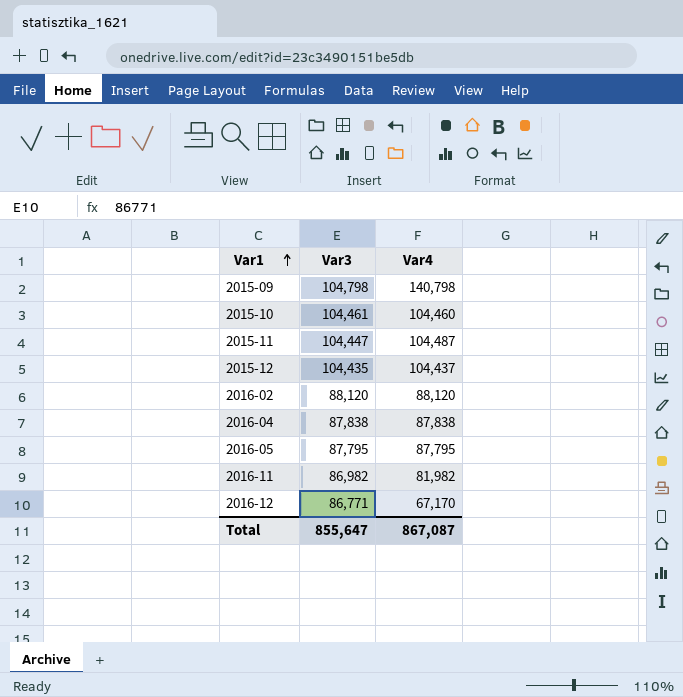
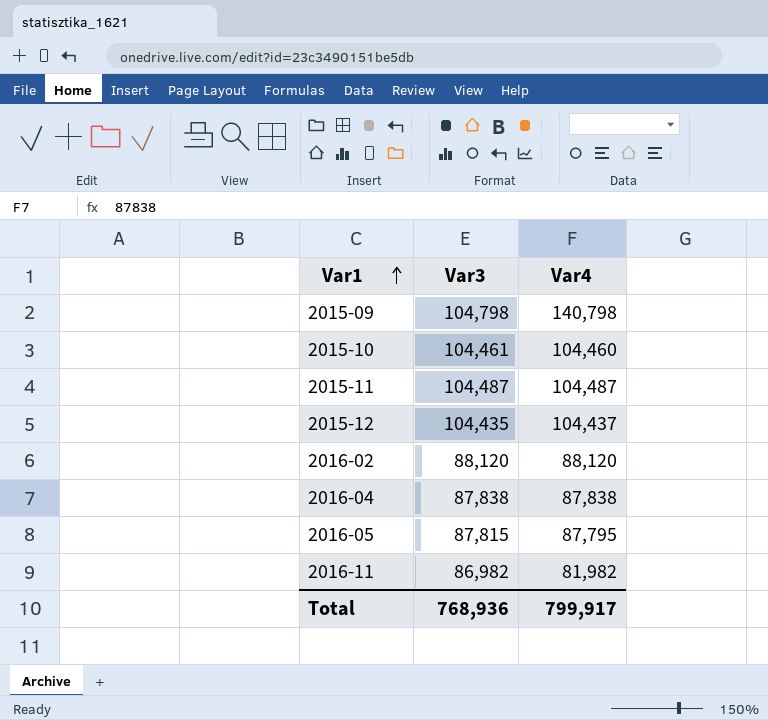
row 2016-12: 86,771 | 67,170 -> none
2015-11 | Var3: 104,447 -> 104,487
2016-05 | Var3: 87,795 -> 87,815
Total | Var3: 855,647 -> 768,936
Total | Var4: 867,087 -> 799,917

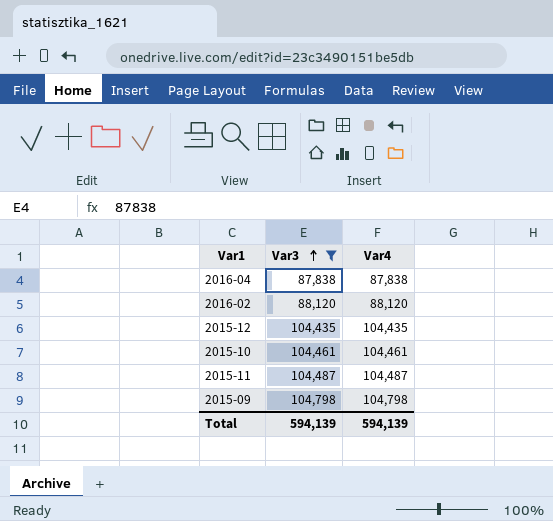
filter: none -> Var3 >= 87,838
row order: Var1 ascending -> Var3 ascending
2015-12 | Var4: 104,437 -> 104,435
2015-10 | Var4: 104,460 -> 104,461
2015-09 | Var4: 140,798 -> 104,798
Total | Var3: 768,936 -> 594,139
Total | Var4: 799,917 -> 594,139

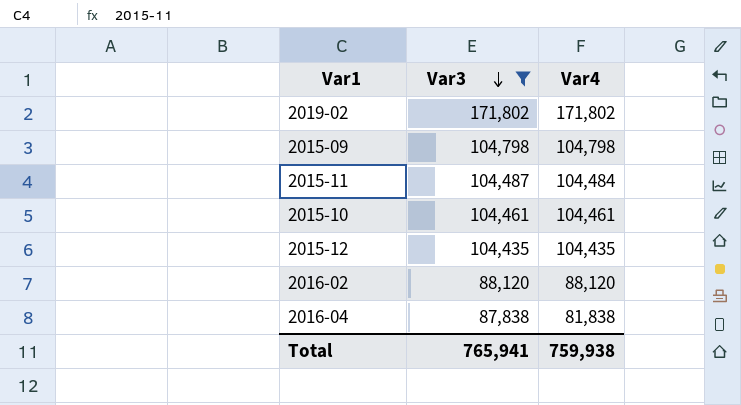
row order: Var3 ascending -> Var3 descending
row 2019-02: none -> 171,802 | 171,802
2015-11 | Var4: 104,487 -> 104,484
2016-04 | Var4: 87,838 -> 81,838
Total | Var3: 594,139 -> 765,941
Total | Var4: 594,139 -> 759,938

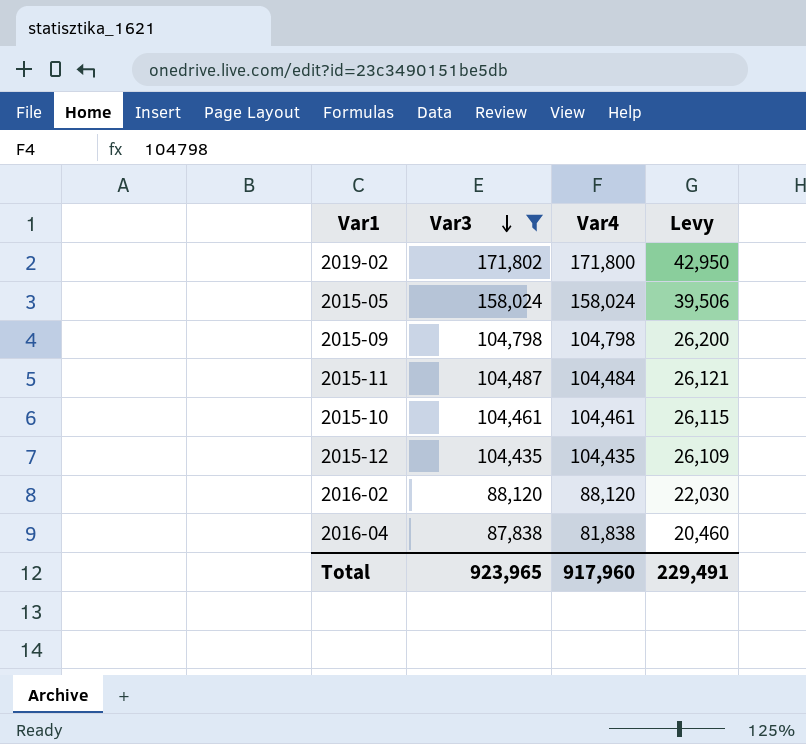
column Levy | formula: none -> [Var4] * 0.25
2019-02 | Var4: 171,802 -> 171,800
row 2015-05: none -> 158,024 | 158,024 | 39,506
Total | Var3: 765,941 -> 923,965
Total | Var4: 759,938 -> 917,960

